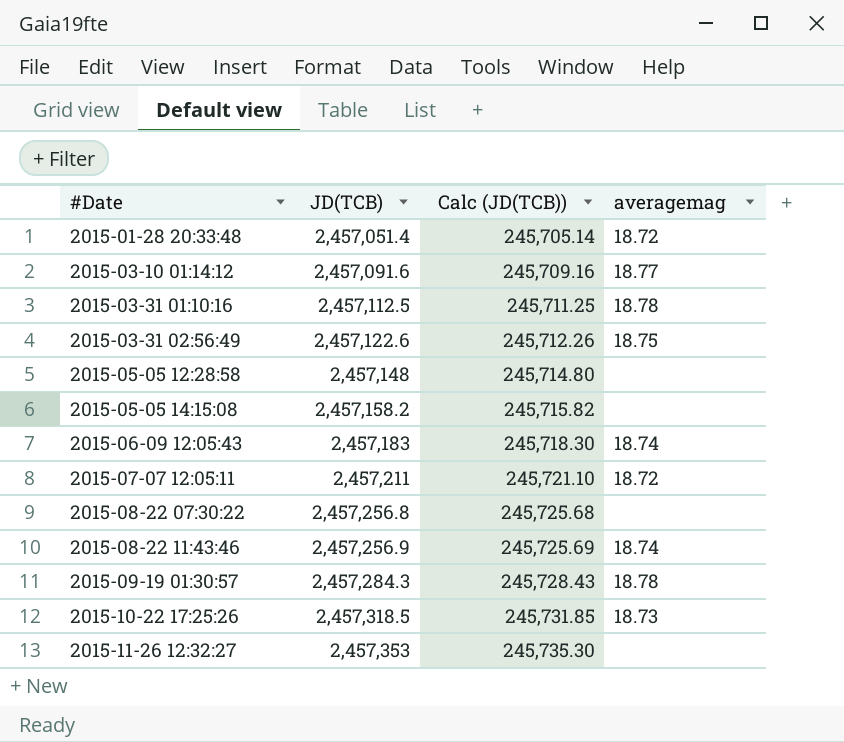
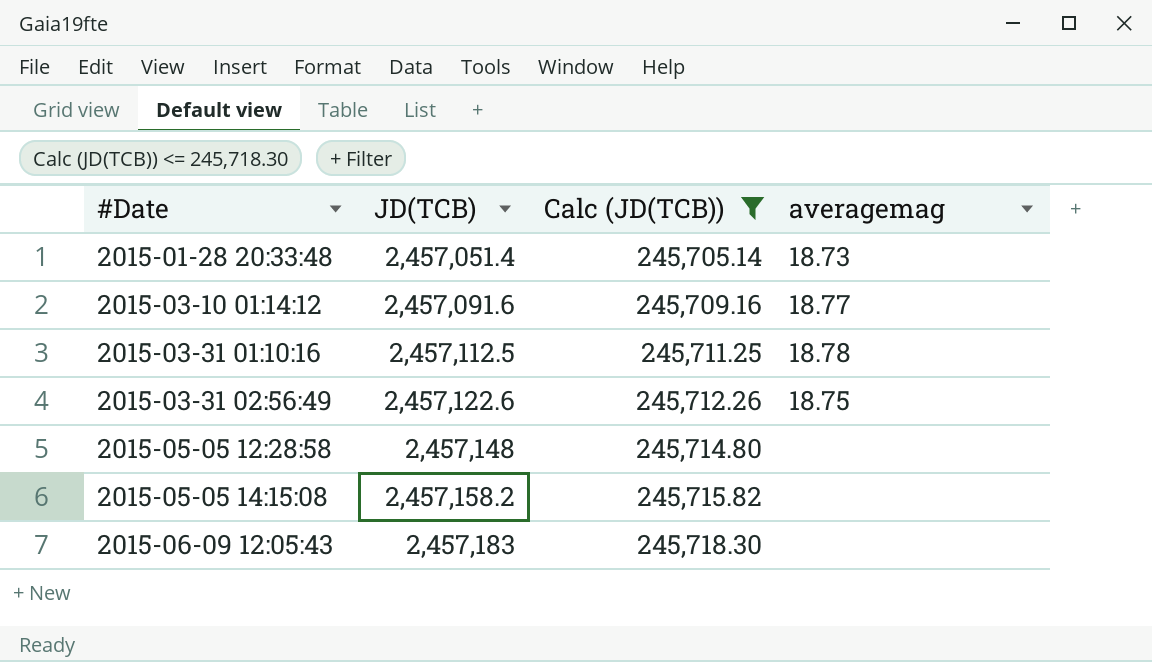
filter: none -> Calc (JD(TCB)) <= 245,718.30
2015-01-28 20:33:48 | averagemag: 18.72 -> 18.73
2015-06-09 12:05:43 | averagemag: 18.74 -> none

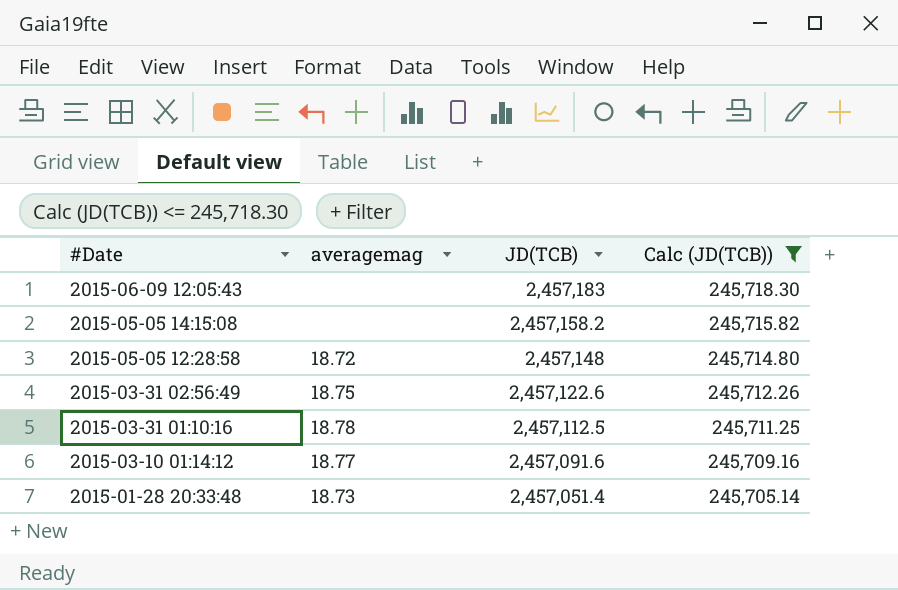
row order: #Date ascending -> #Date descending
column averagemag | position: 4 -> 2
2015-05-05 12:28:58 | averagemag: none -> 18.72

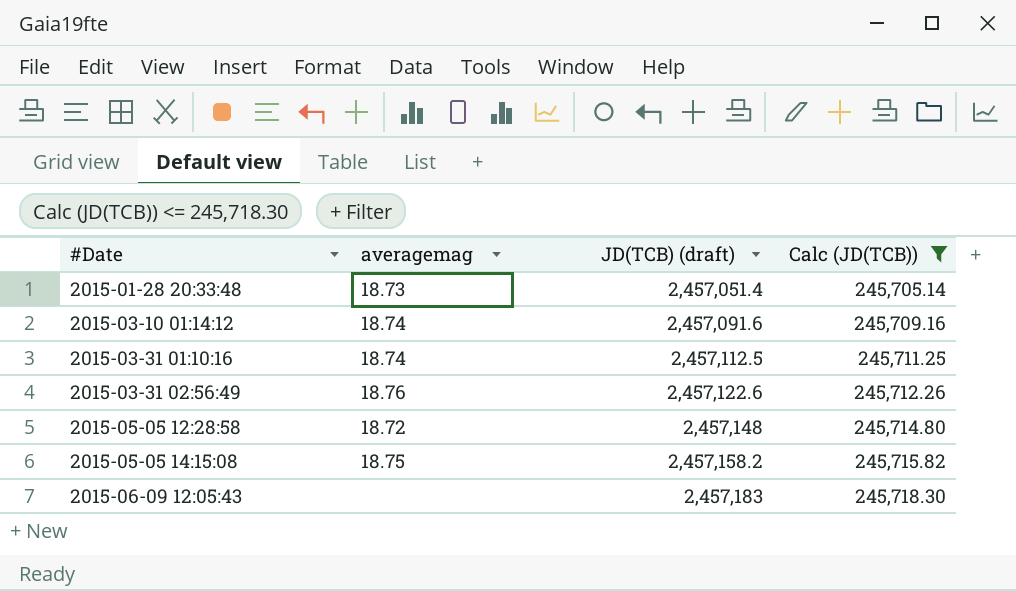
row order: #Date descending -> #Date ascending
column name: JD(TCB) -> JD(TCB) (draft)
2015-03-10 01:14:12 | averagemag: 18.77 -> 18.74
2015-03-31 01:10:16 | averagemag: 18.78 -> 18.74
2015-03-31 02:56:49 | averagemag: 18.75 -> 18.76
2015-05-05 14:15:08 | averagemag: none -> 18.75

